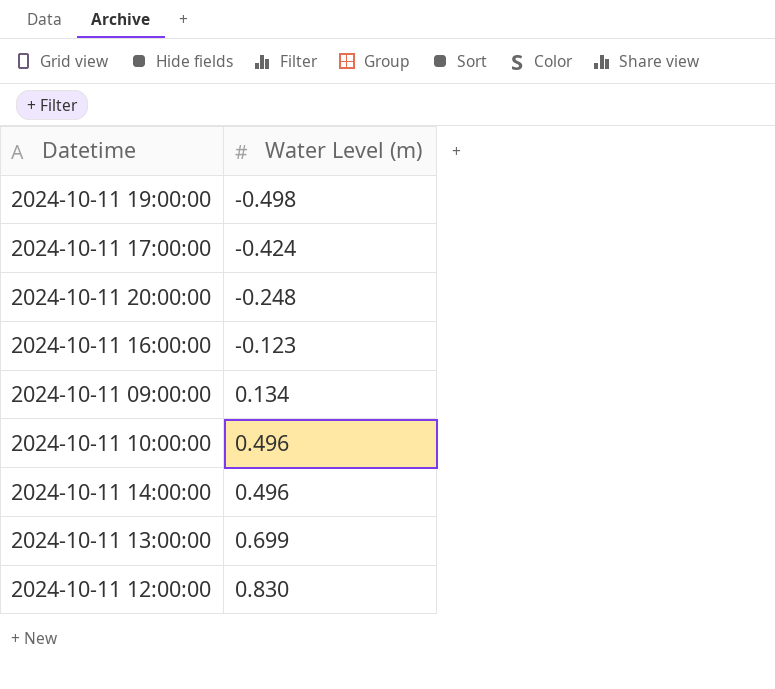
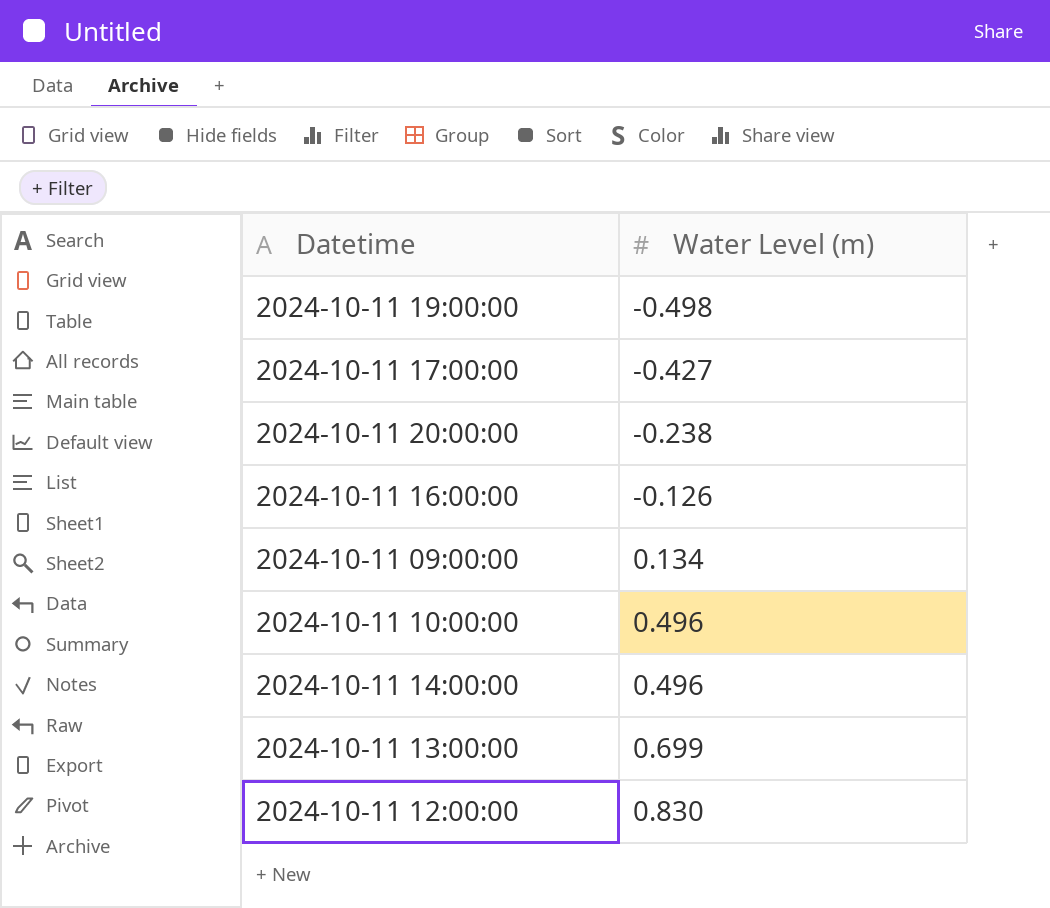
2024-10-11 17:00:00 | Water Level (m): -0.424 -> -0.427
2024-10-11 20:00:00 | Water Level (m): -0.248 -> -0.238
2024-10-11 16:00:00 | Water Level (m): -0.123 -> -0.126

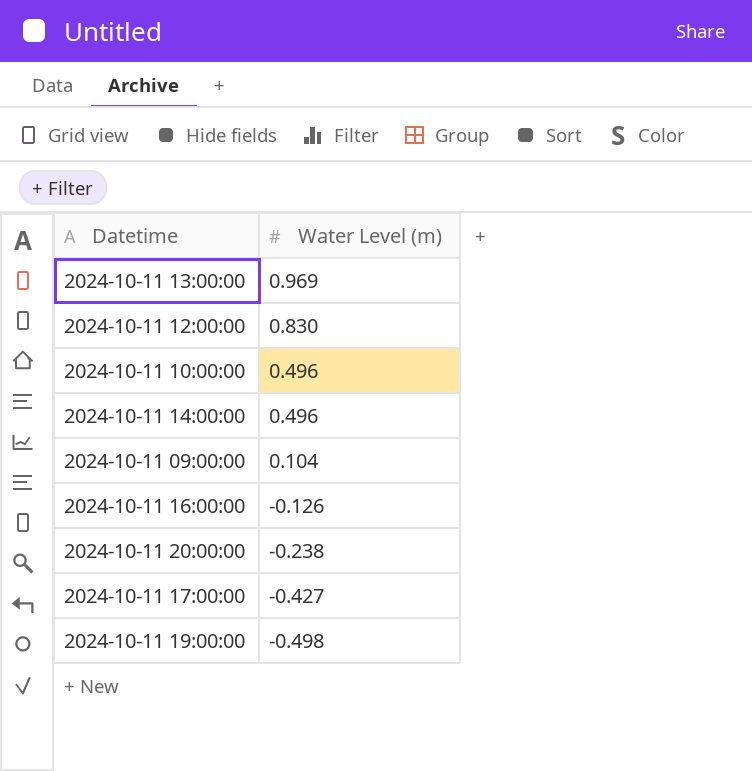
row order: Water Level (m) ascending -> Water Level (m) descending
2024-10-11 13:00:00 | Water Level (m): 0.699 -> 0.969
2024-10-11 09:00:00 | Water Level (m): 0.134 -> 0.104

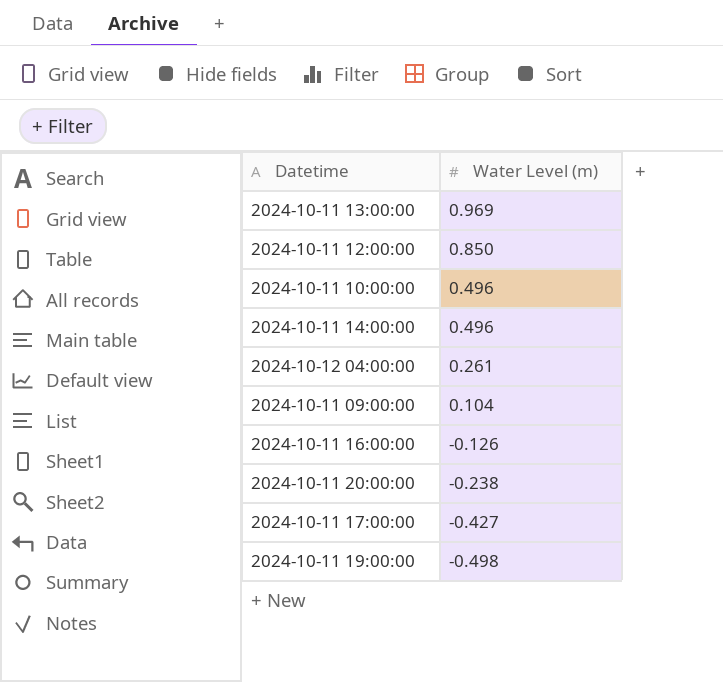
2024-10-11 12:00:00 | Water Level (m): 0.830 -> 0.850
row 2024-10-12 04:00:00: none -> 0.261

